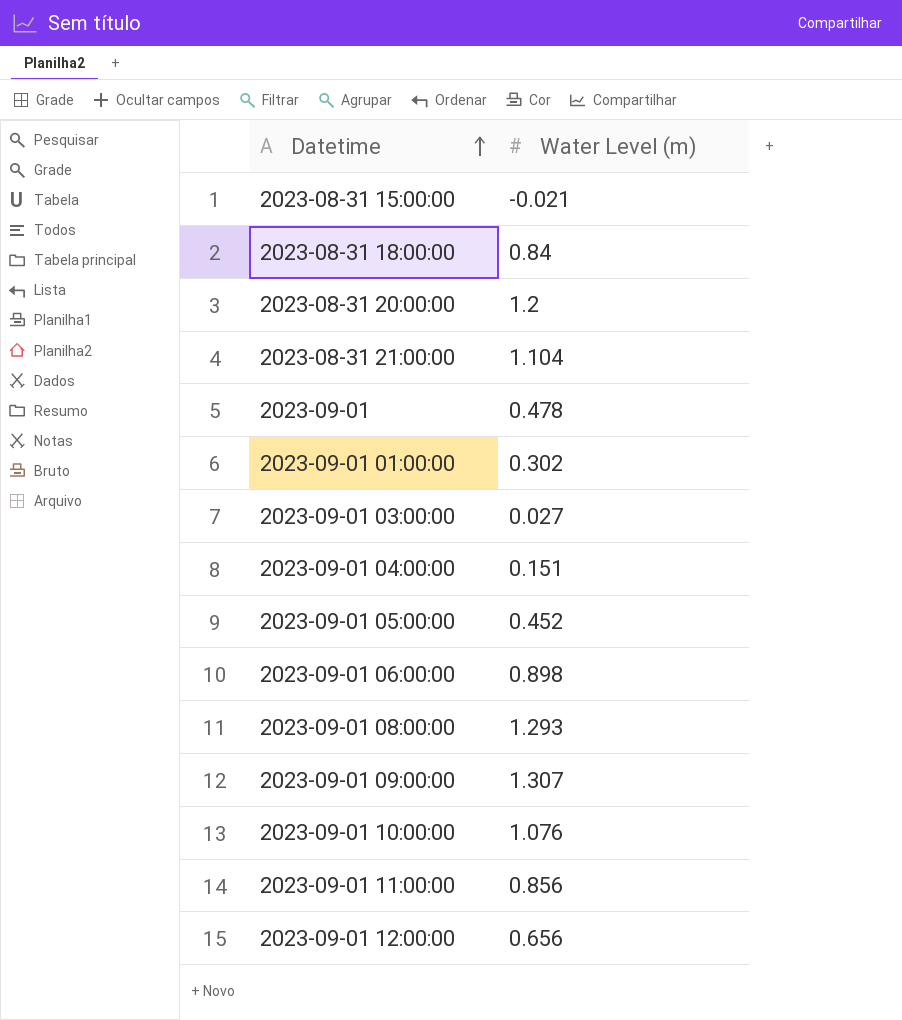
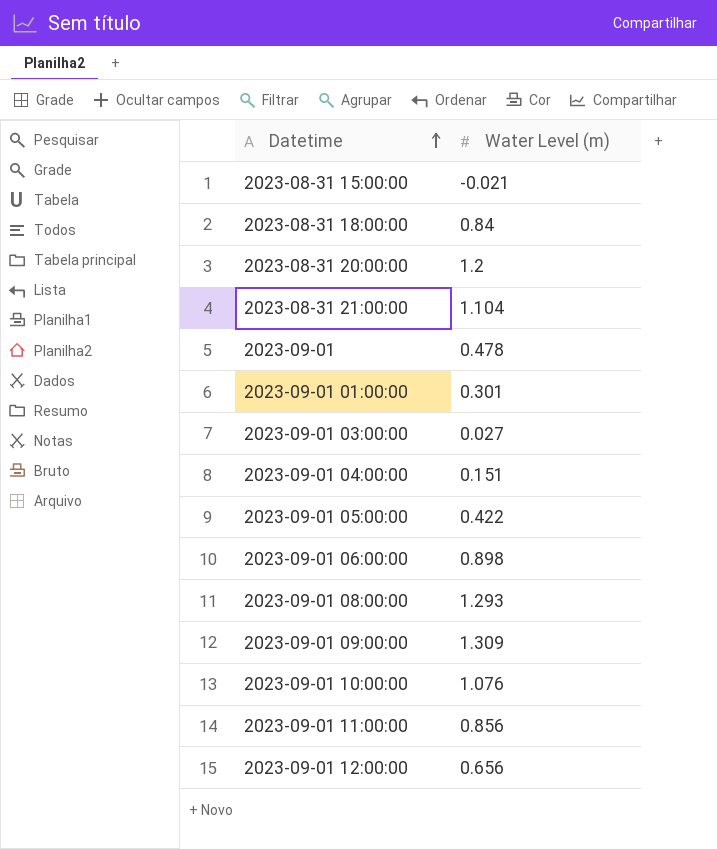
2023-09-01 01:00:00 | Water Level (m): 0.302 -> 0.301
2023-09-01 05:00:00 | Water Level (m): 0.452 -> 0.422
2023-09-01 09:00:00 | Water Level (m): 1.307 -> 1.309

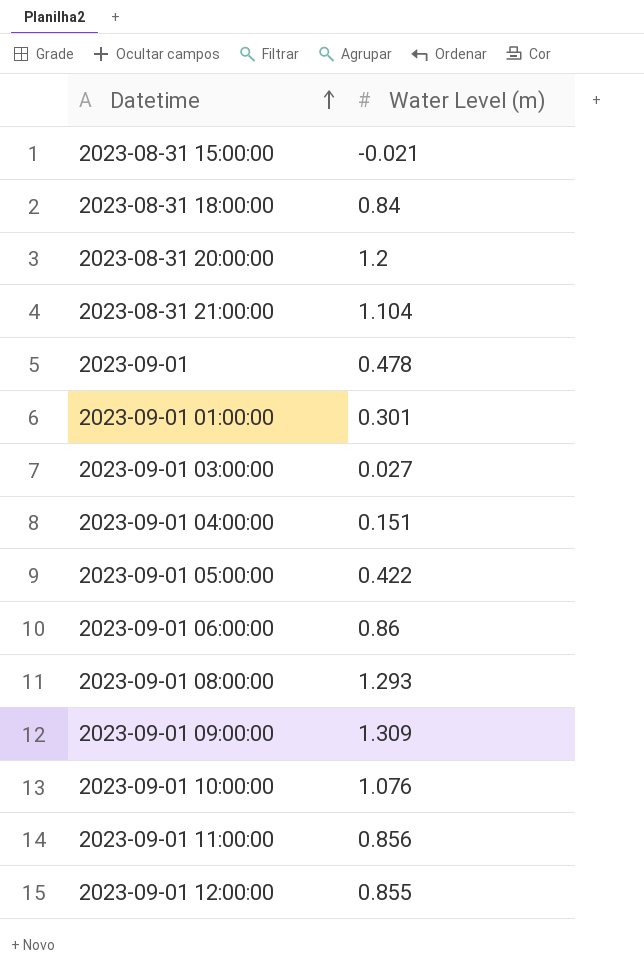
2023-09-01 06:00:00 | Water Level (m): 0.898 -> 0.86
2023-09-01 12:00:00 | Water Level (m): 0.656 -> 0.855

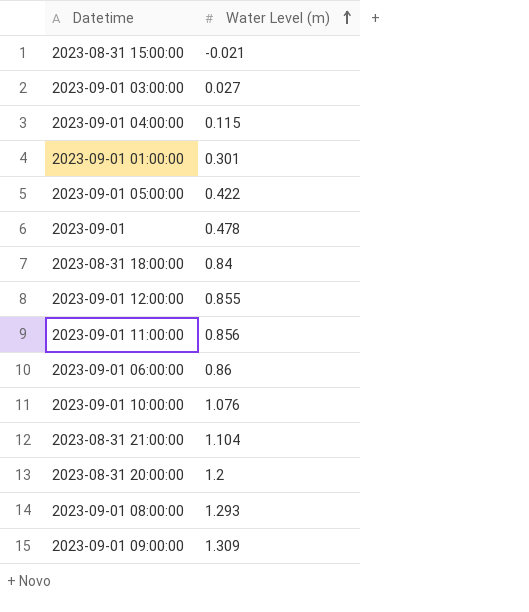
row order: Datetime ascending -> Water Level (m) ascending
2023-09-01 04:00:00 | Water Level (m): 0.151 -> 0.115

